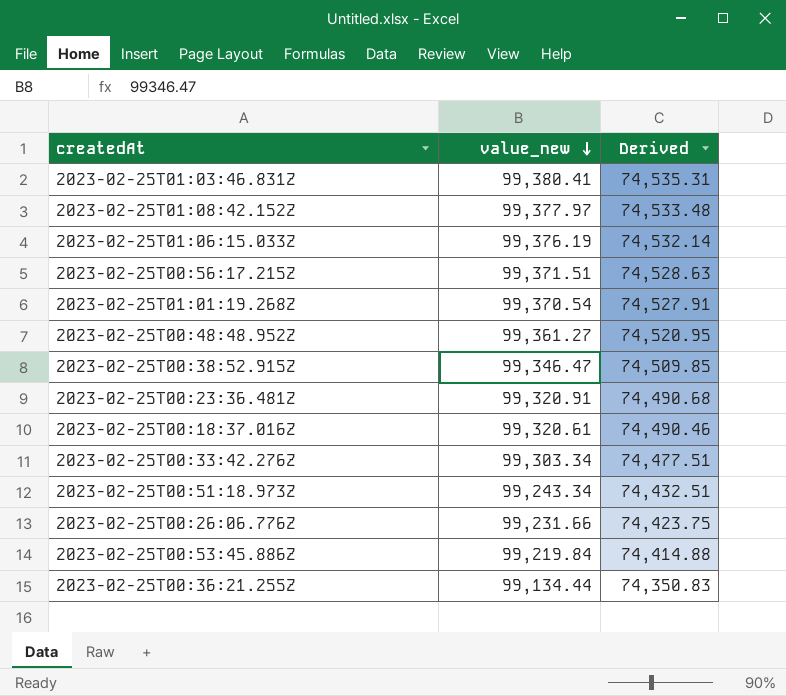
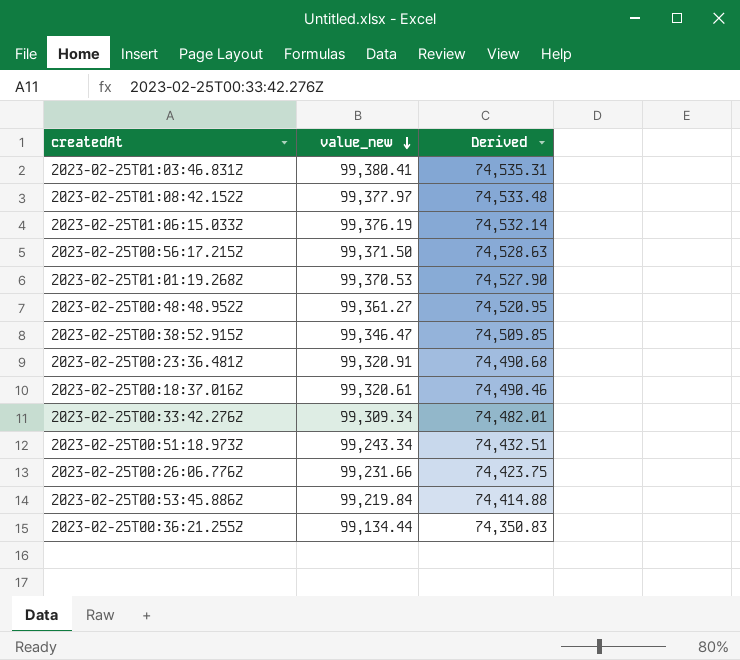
2023-02-25T00:56:17.215Z | value_new: 99,371.51 -> 99,371.50
2023-02-25T01:01:19.268Z | value_new: 99,370.54 -> 99,370.53
2023-02-25T01:01:19.268Z | Derived: 74,527.91 -> 74,527.90
2023-02-25T00:33:42.276Z | value_new: 99,303.34 -> 99,309.34
2023-02-25T00:33:42.276Z | Derived: 74,477.51 -> 74,482.01

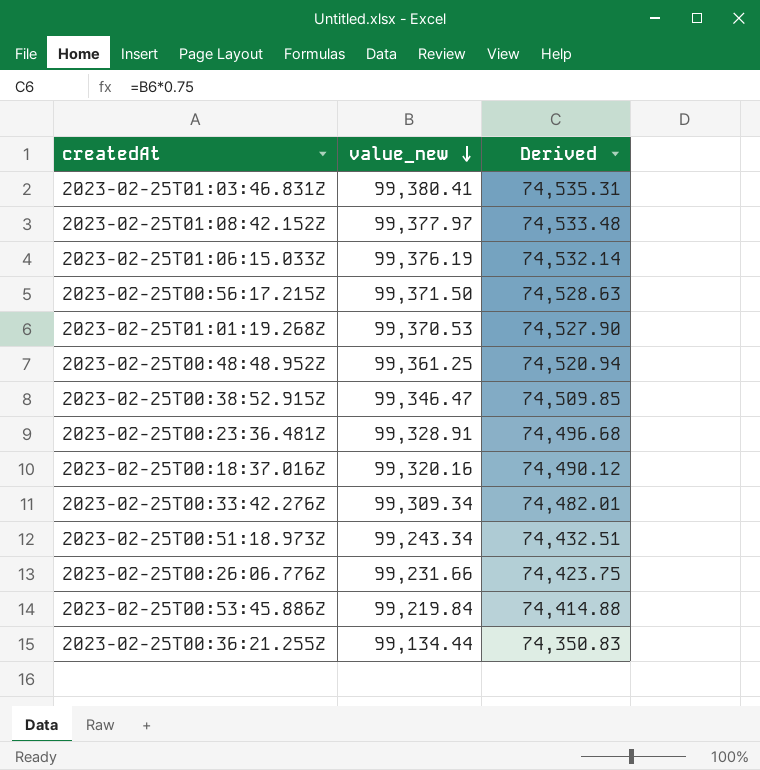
2023-02-25T00:48:48.952Z | value_new: 99,361.27 -> 99,361.25
2023-02-25T00:48:48.952Z | Derived: 74,520.95 -> 74,520.94
2023-02-25T00:23:36.481Z | value_new: 99,320.91 -> 99,328.91
2023-02-25T00:23:36.481Z | Derived: 74,490.68 -> 74,496.68
2023-02-25T00:18:37.016Z | value_new: 99,320.61 -> 99,320.16
2023-02-25T00:18:37.016Z | Derived: 74,490.46 -> 74,490.12

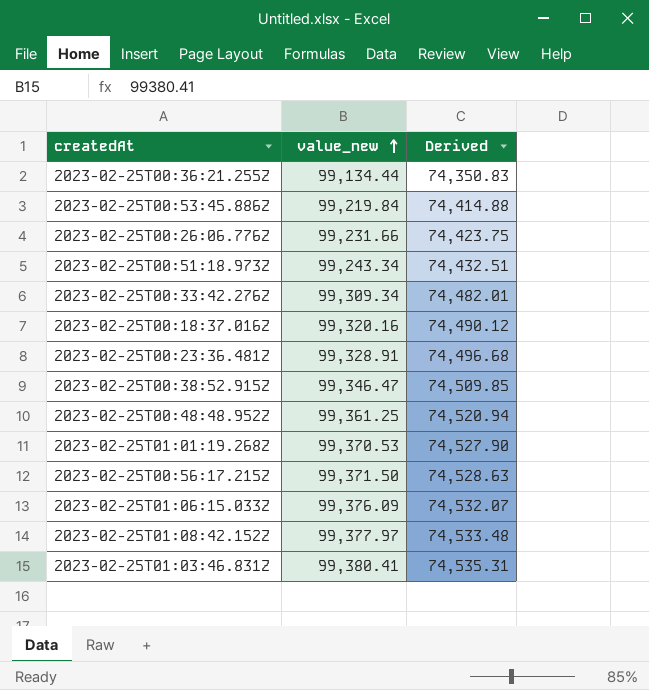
row order: value_new descending -> value_new ascending
2023-02-25T01:06:15.033Z | value_new: 99,376.19 -> 99,376.09
2023-02-25T01:06:15.033Z | Derived: 74,532.14 -> 74,532.07

